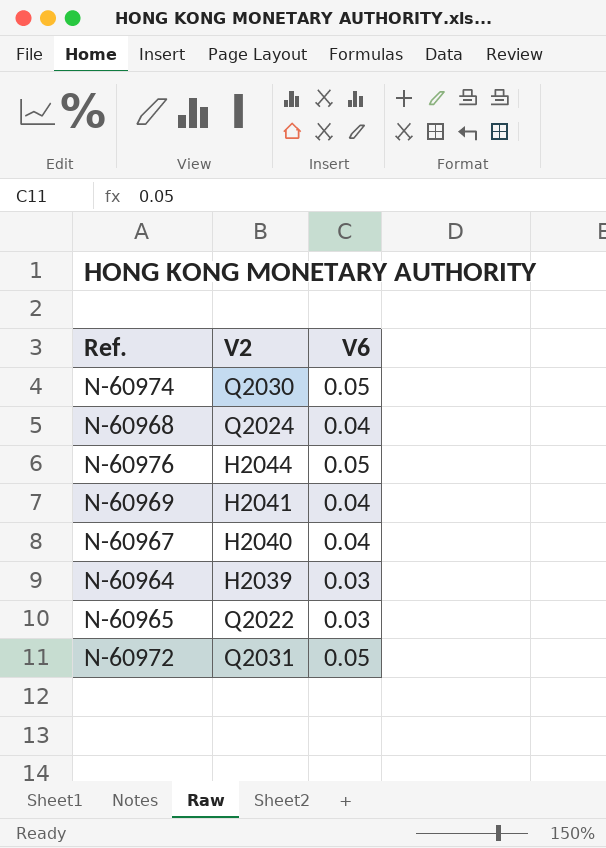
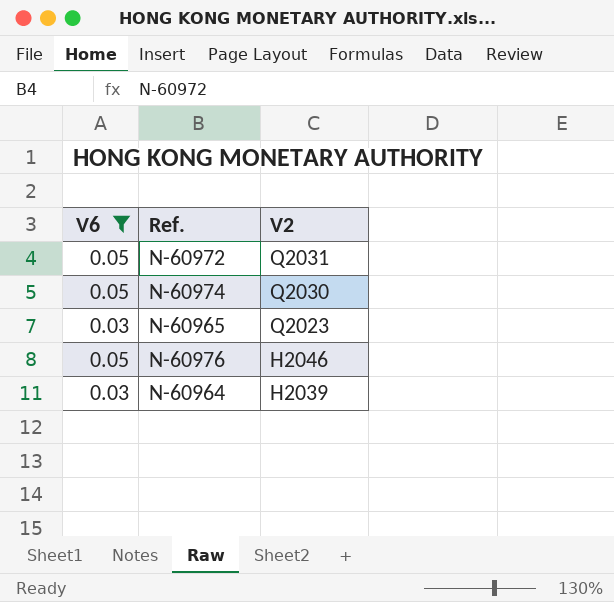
filter: none -> V6 != 0.04
row order: none -> V2 descending
column V6 | position: 3 -> 1
N-60965 | V2: Q2022 -> Q2023
N-60976 | V2: H2044 -> H2046

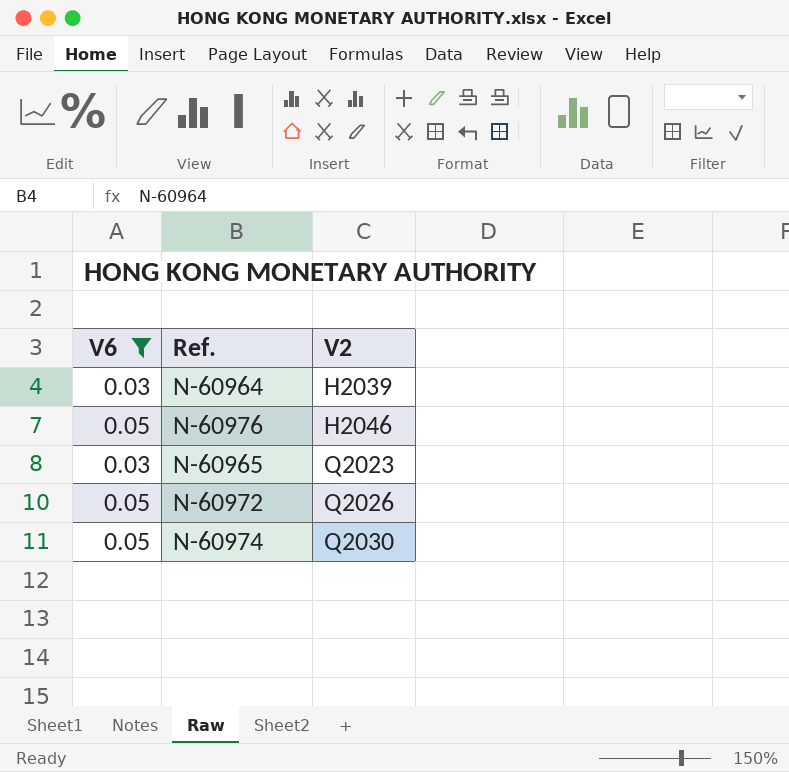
row order: V2 descending -> V2 ascending
N-60972 | V2: Q2031 -> Q2026

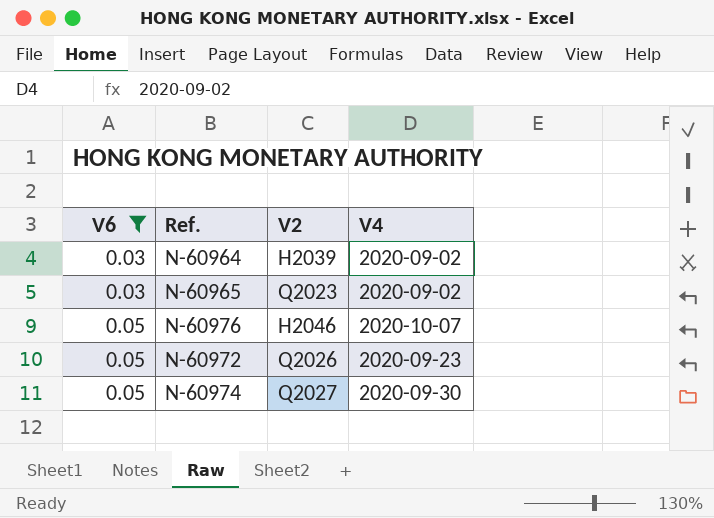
row order: V2 ascending -> V6 ascending
column V4 | position: none -> 4
N-60974 | V2: Q2030 -> Q2027

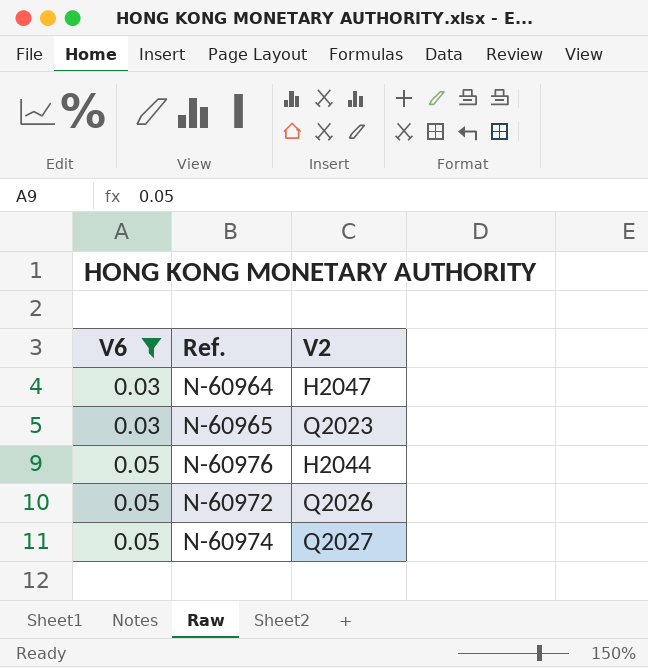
column V4 | position: 4 -> none
N-60964 | V2: H2039 -> H2047
N-60976 | V2: H2046 -> H2044

